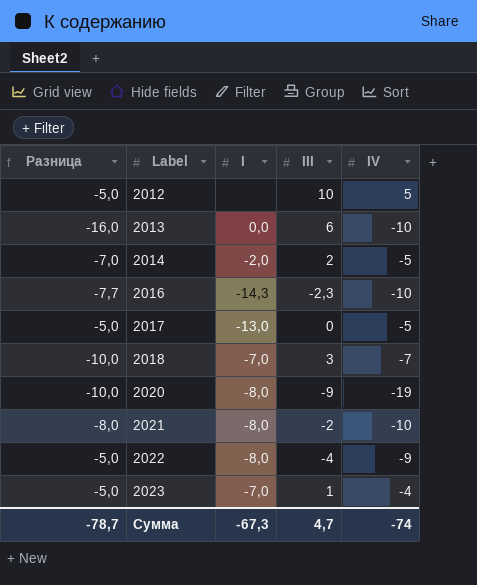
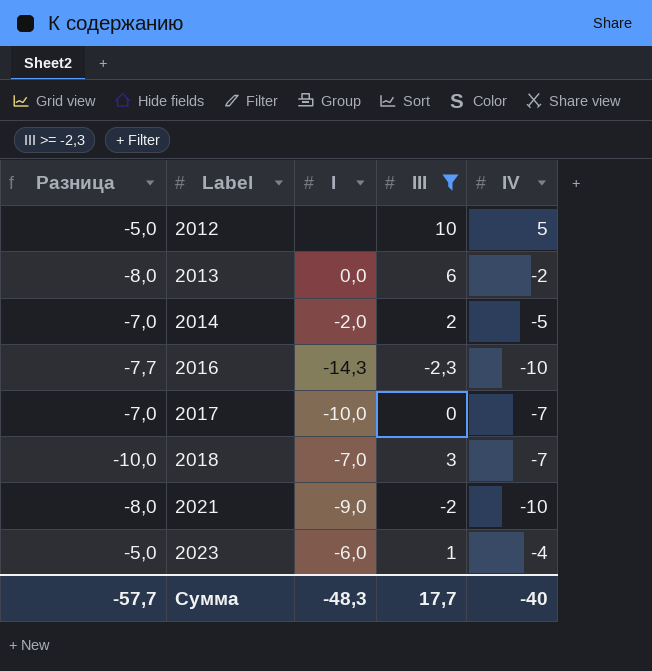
filter: none -> III >= -2,3
2013 | Разница: -16,0 -> -8,0
2013 | IV: -10 -> -2
2017 | Разница: -5,0 -> -7,0
2017 | I: -13,0 -> -10,0
2017 | IV: -5 -> -7
2021 | I: -8,0 -> -9,0
2023 | I: -7,0 -> -6,0
Сумма | Разница: -78,7 -> -57,7
Сумма | I: -67,3 -> -48,3
Сумма | III: 4,7 -> 17,7
Сумма | IV: -74 -> -40

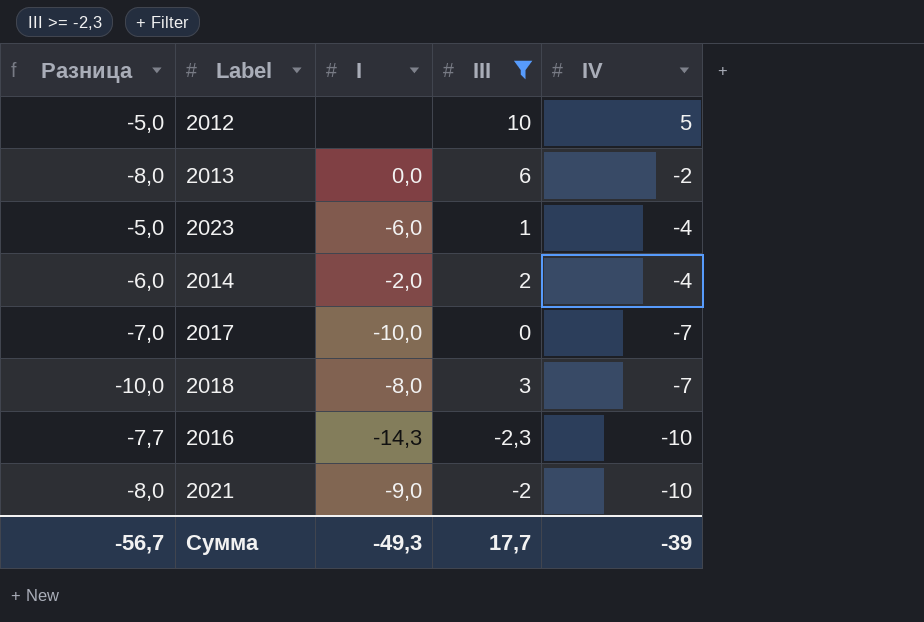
row order: Label ascending -> IV descending
2014 | Разница: -7,0 -> -6,0
2014 | IV: -5 -> -4
2018 | I: -7,0 -> -8,0
Сумма | Разница: -57,7 -> -56,7
Сумма | I: -48,3 -> -49,3
Сумма | IV: -40 -> -39

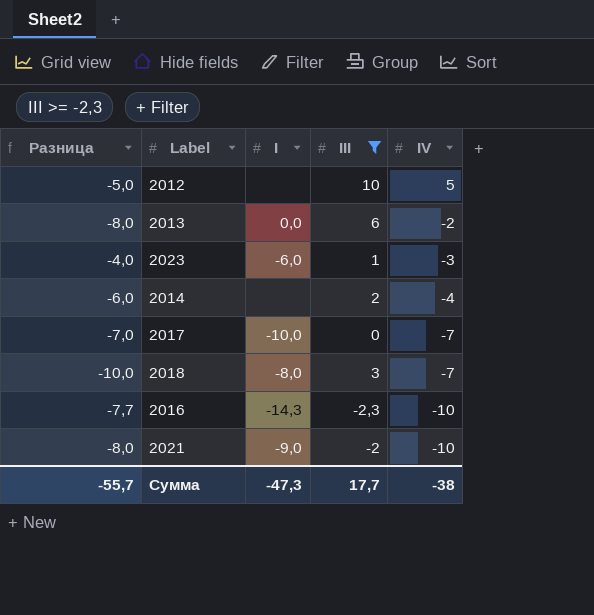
2023 | Разница: -5,0 -> -4,0
2023 | IV: -4 -> -3
2014 | I: -2,0 -> none
Сумма | Разница: -56,7 -> -55,7
Сумма | I: -49,3 -> -47,3
Сумма | IV: -39 -> -38

